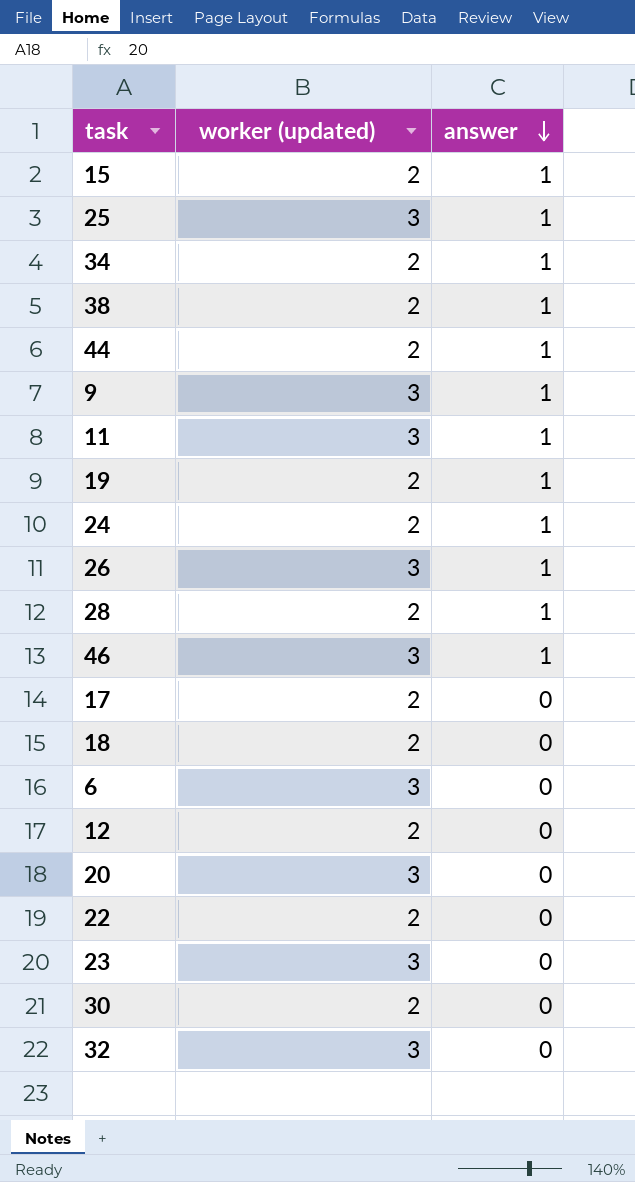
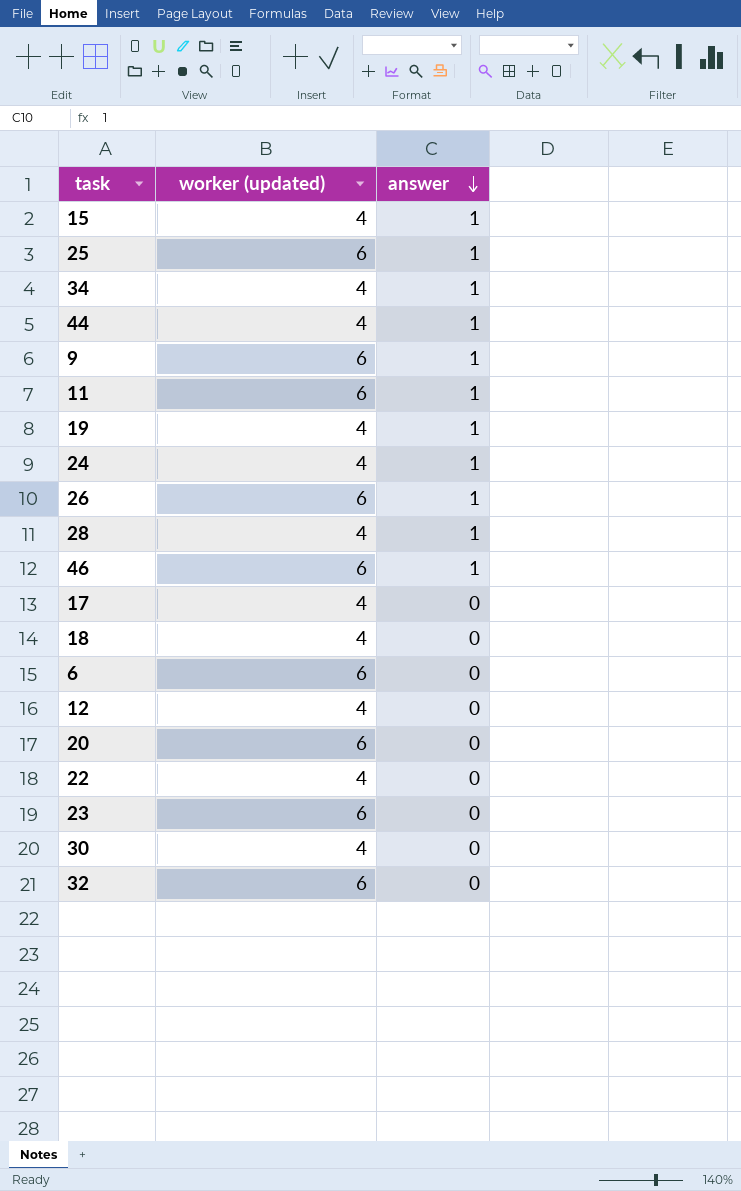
row 38: 2 | 1 -> none
15 | worker (updated): 2 -> 4
25 | worker (updated): 3 -> 6
34 | worker (updated): 2 -> 4
44 | worker (updated): 2 -> 4
9 | worker (updated): 3 -> 6
11 | worker (updated): 3 -> 6
19 | worker (updated): 2 -> 4
24 | worker (updated): 2 -> 4
26 | worker (updated): 3 -> 6
28 | worker (updated): 2 -> 4
46 | worker (updated): 3 -> 6
17 | worker (updated): 2 -> 4
18 | worker (updated): 2 -> 4
6 | worker (updated): 3 -> 6
12 | worker (updated): 2 -> 4
20 | worker (updated): 3 -> 6
22 | worker (updated): 2 -> 4
23 | worker (updated): 3 -> 6
30 | worker (updated): 2 -> 4
32 | worker (updated): 3 -> 6

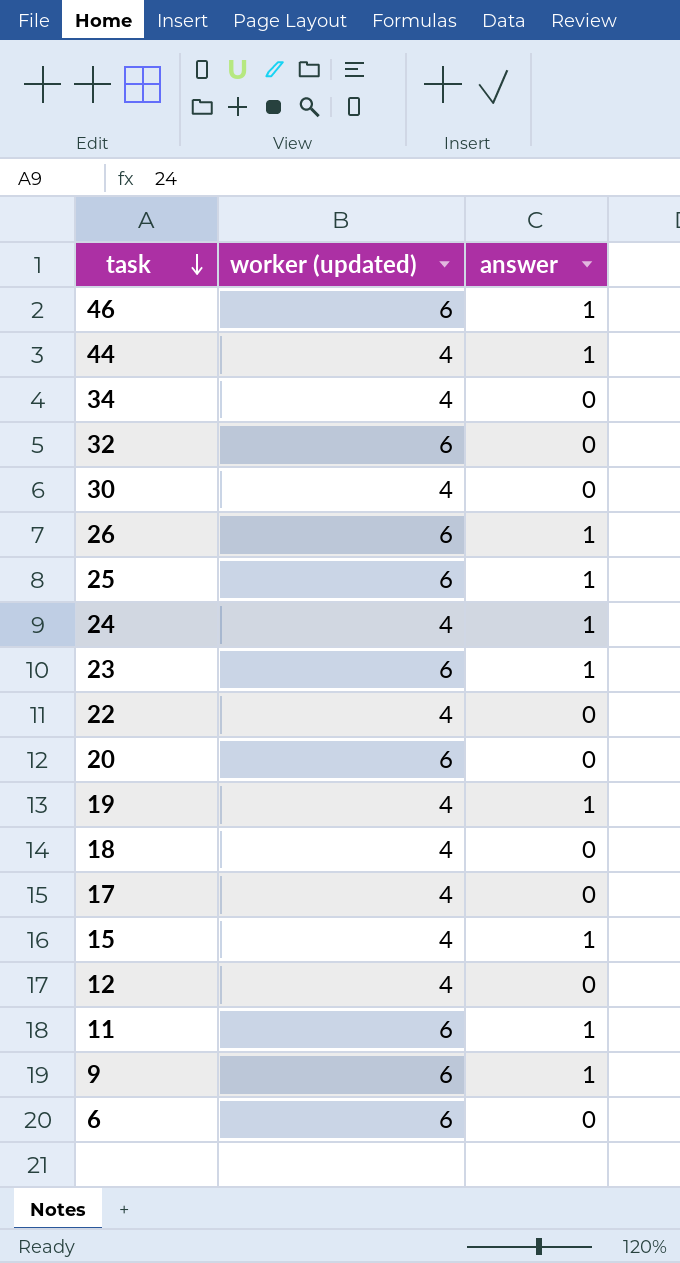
row order: answer descending -> task descending
row 28: 4 | 1 -> none
34 | answer: 1 -> 0
23 | answer: 0 -> 1

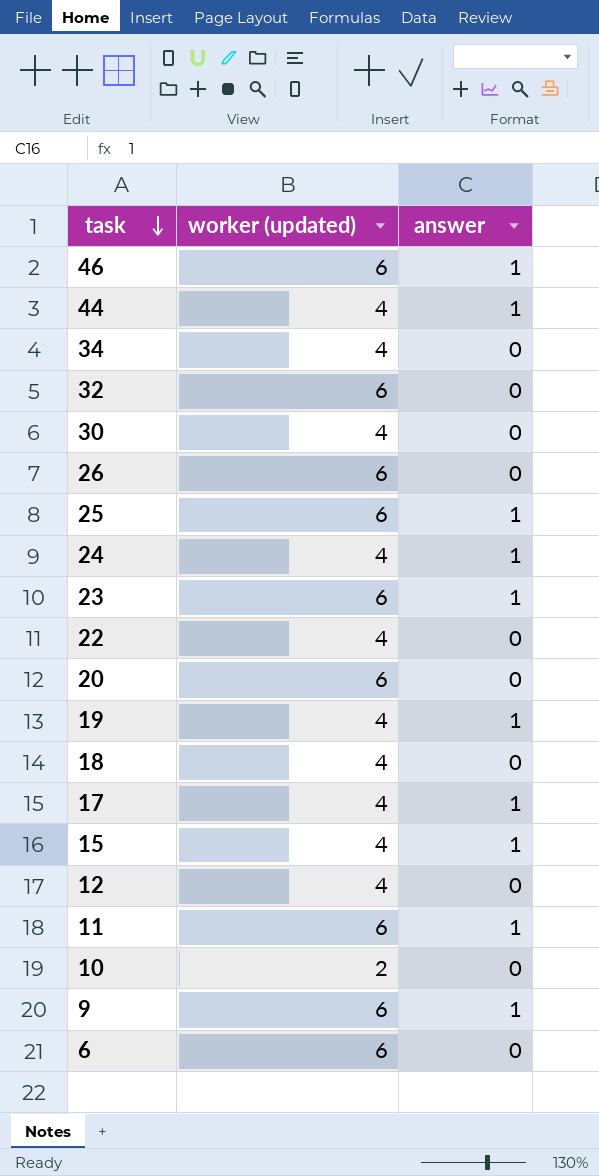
26 | answer: 1 -> 0
17 | answer: 0 -> 1
row 10: none -> 2 | 0

